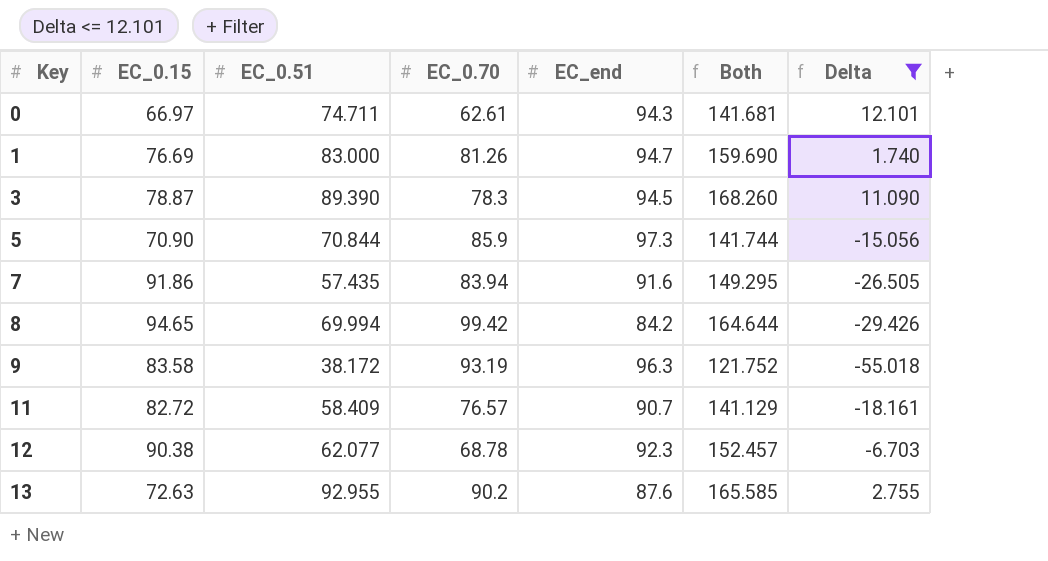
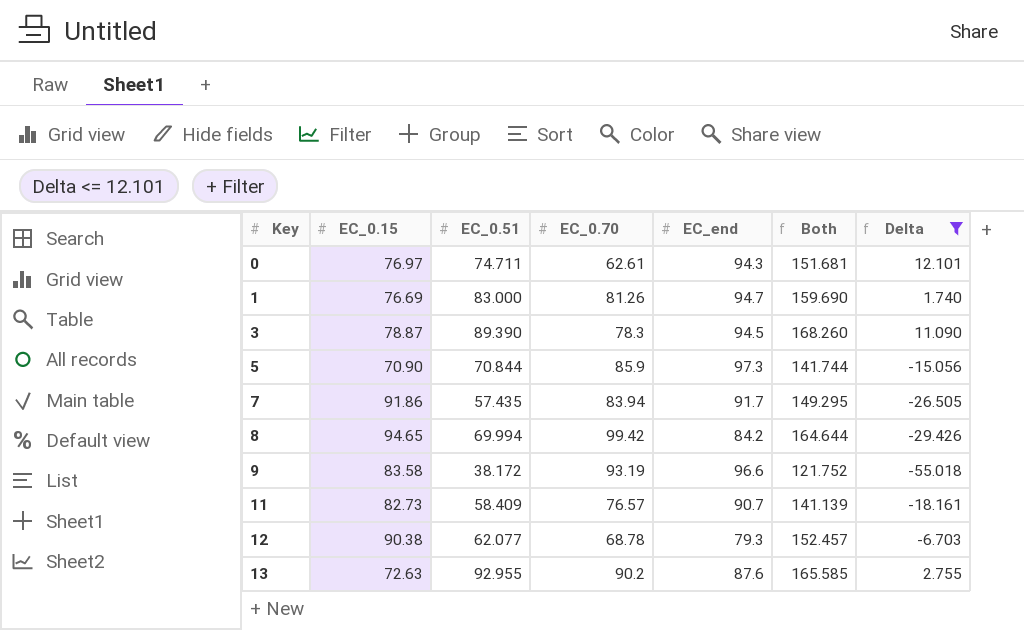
0 | EC_0.15: 66.97 -> 76.97
0 | Both: 141.681 -> 151.681
7 | EC_end: 91.6 -> 91.7
9 | EC_end: 96.3 -> 96.6
11 | EC_0.15: 82.72 -> 82.73
11 | Both: 141.129 -> 141.139
12 | EC_end: 92.3 -> 79.3

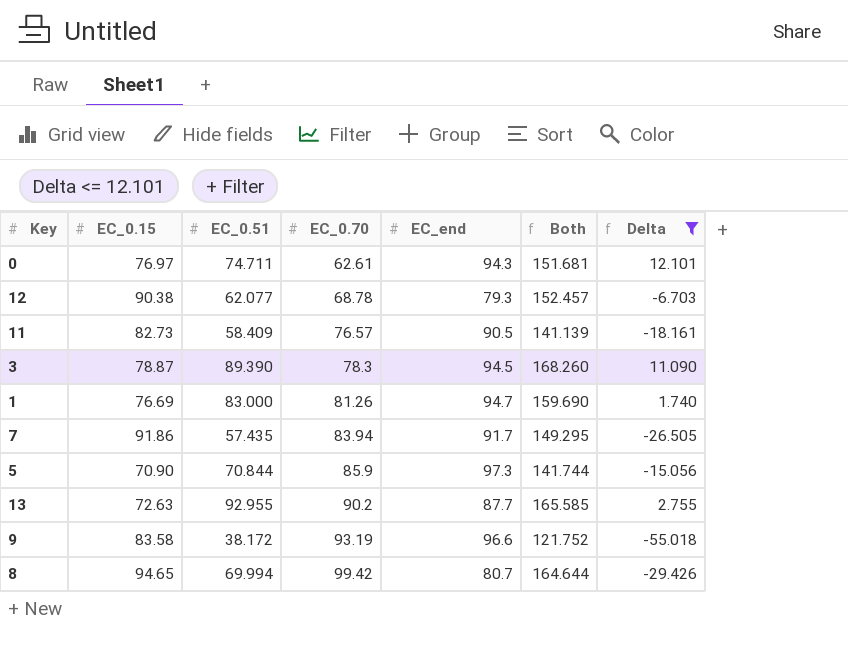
row order: Key ascending -> EC_0.70 ascending
11 | EC_end: 90.7 -> 90.5
13 | EC_end: 87.6 -> 87.7
8 | EC_end: 84.2 -> 80.7

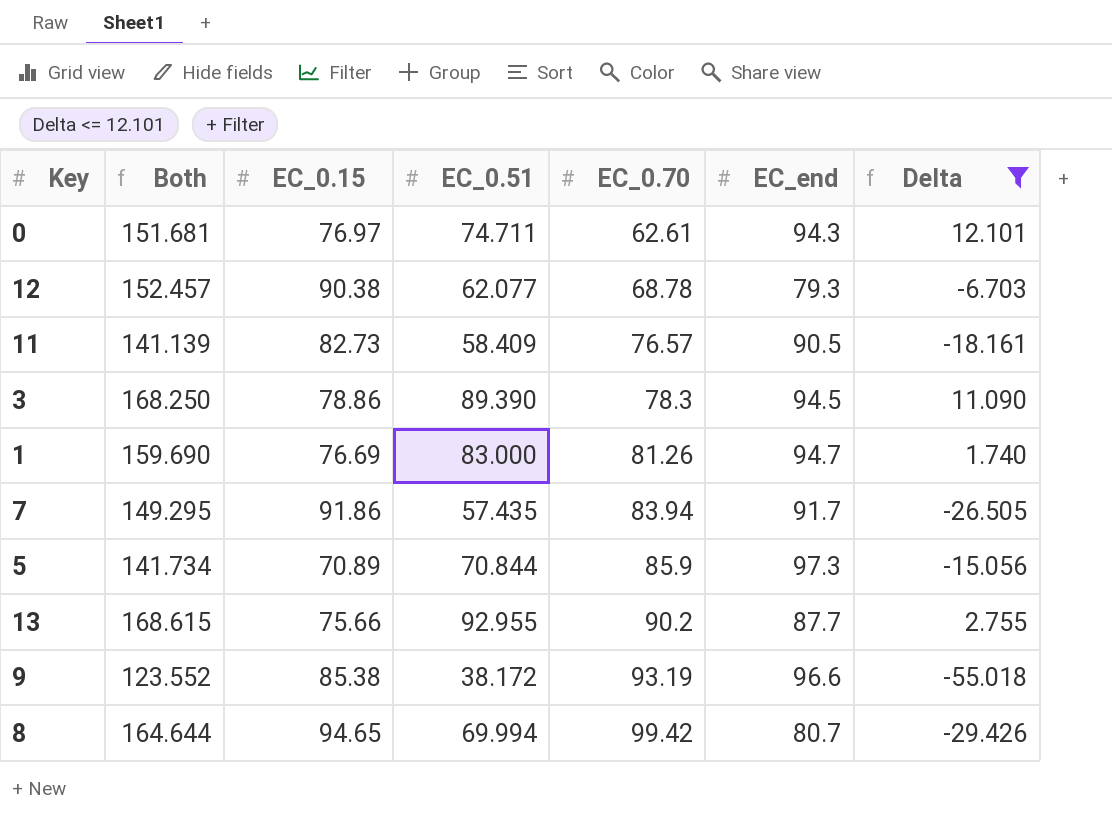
column Both | position: 6 -> 2
3 | Both: 168.260 -> 168.250
3 | EC_0.15: 78.87 -> 78.86
5 | Both: 141.744 -> 141.734
5 | EC_0.15: 70.90 -> 70.89
13 | Both: 165.585 -> 168.615
13 | EC_0.15: 72.63 -> 75.66
9 | Both: 121.752 -> 123.552
9 | EC_0.15: 83.58 -> 85.38

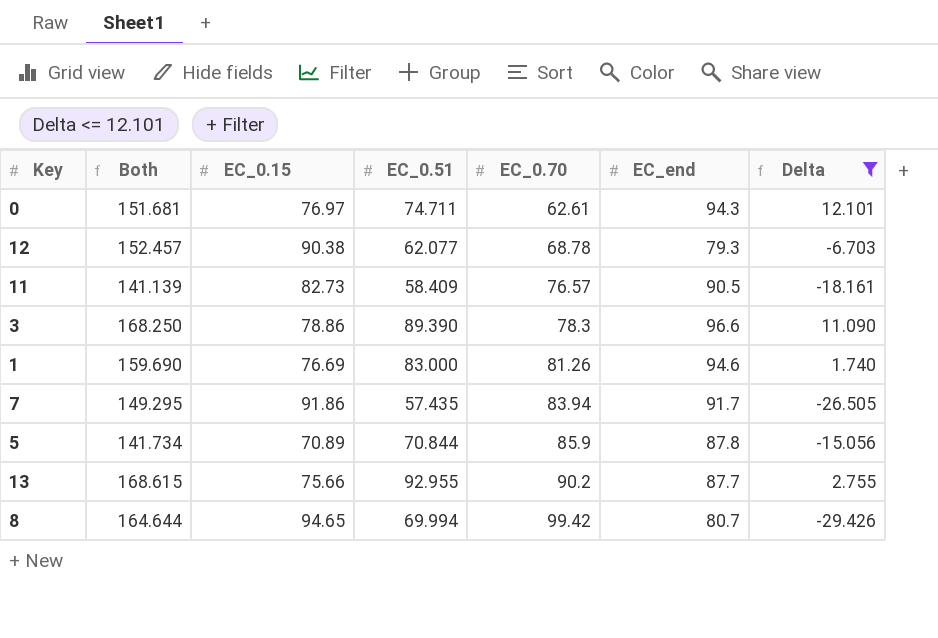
row 9: 123.552 | 85.38 | 38.172 | 93.19 | 96.6 | -55.018 -> none
3 | EC_end: 94.5 -> 96.6
1 | EC_end: 94.7 -> 94.6
5 | EC_end: 97.3 -> 87.8

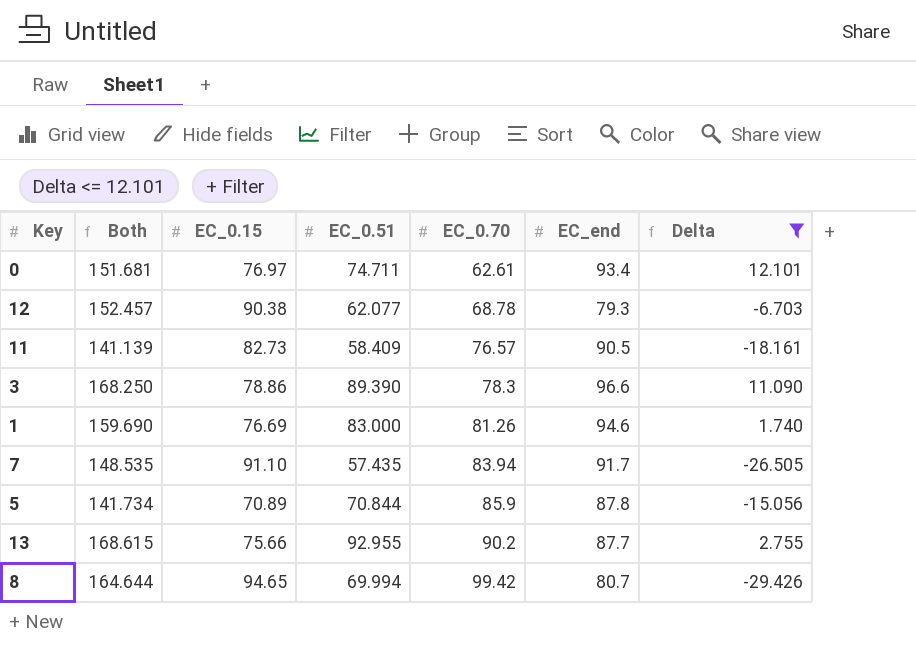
0 | EC_end: 94.3 -> 93.4
7 | Both: 149.295 -> 148.535
7 | EC_0.15: 91.86 -> 91.10

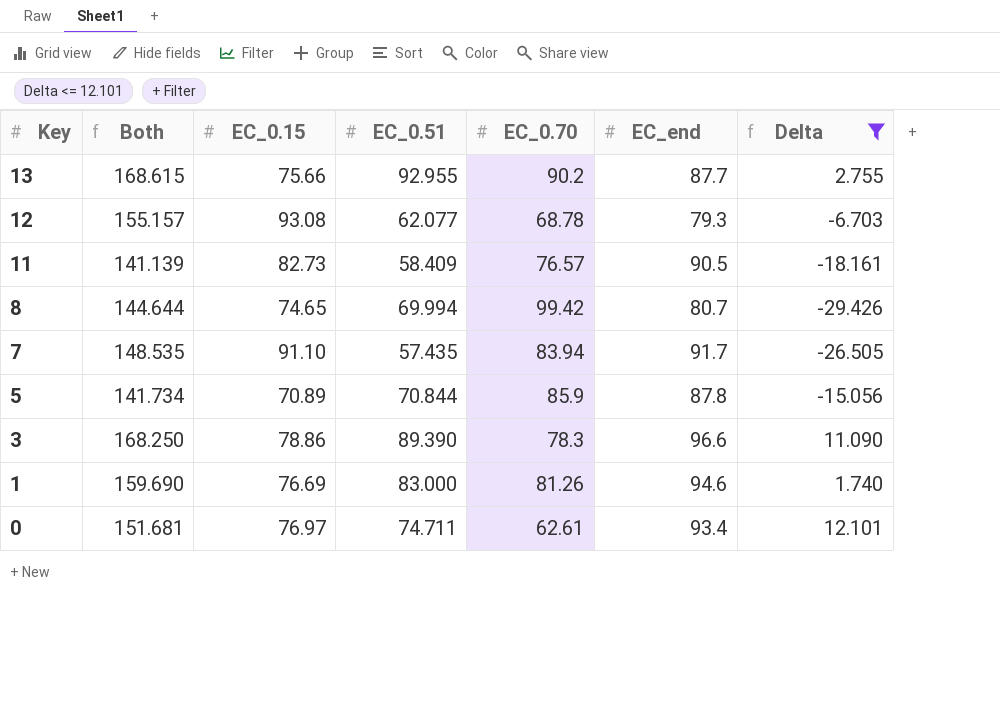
row order: EC_0.70 ascending -> Key descending
12 | Both: 152.457 -> 155.157
12 | EC_0.15: 90.38 -> 93.08
8 | Both: 164.644 -> 144.644
8 | EC_0.15: 94.65 -> 74.65

